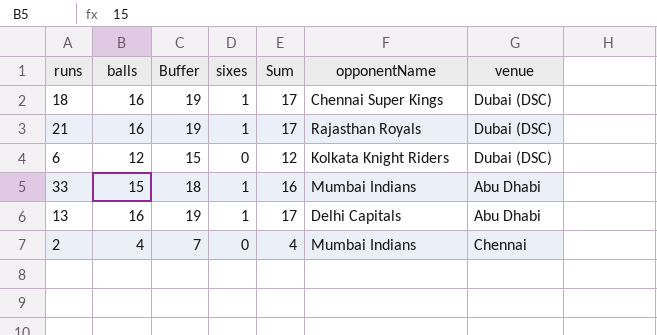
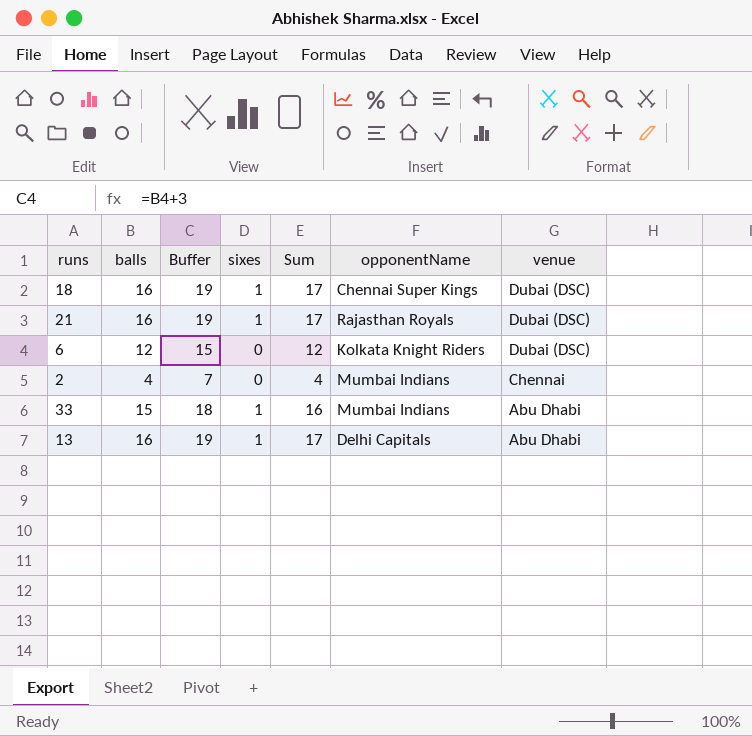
row order: none -> venue descending

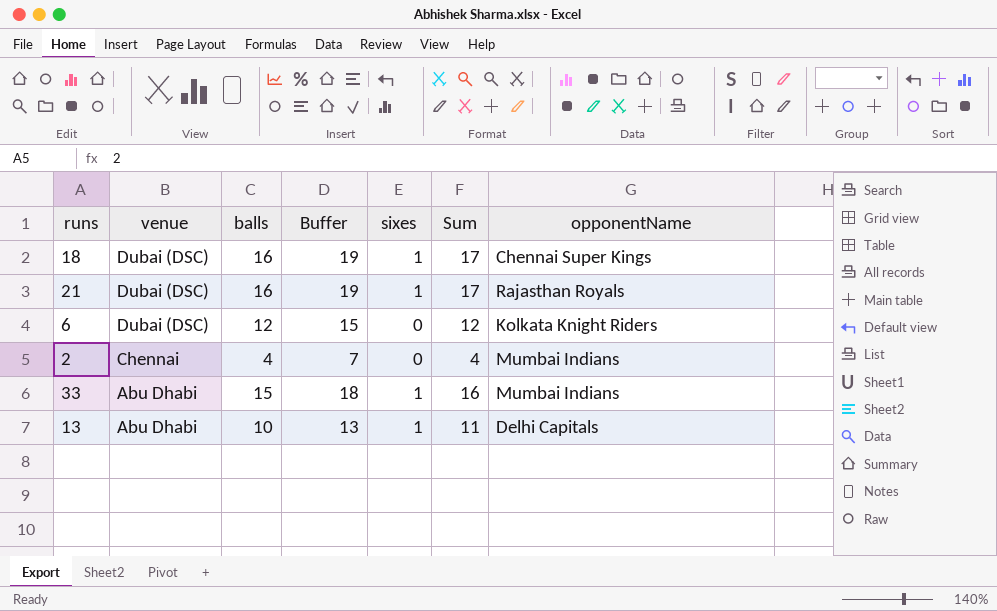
column venue | position: 7 -> 2
13 | balls: 16 -> 10
13 | Buffer: 19 -> 13
13 | Sum: 17 -> 11

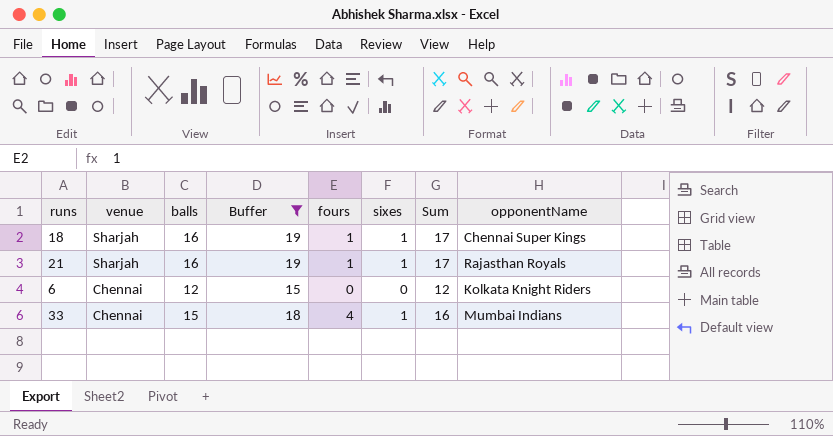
filter: none -> Buffer >= 15
column fours | position: none -> 5
18 | venue: Dubai (DSC) -> Sharjah
21 | venue: Dubai (DSC) -> Sharjah
6 | venue: Dubai (DSC) -> Chennai
33 | venue: Abu Dhabi -> Chennai

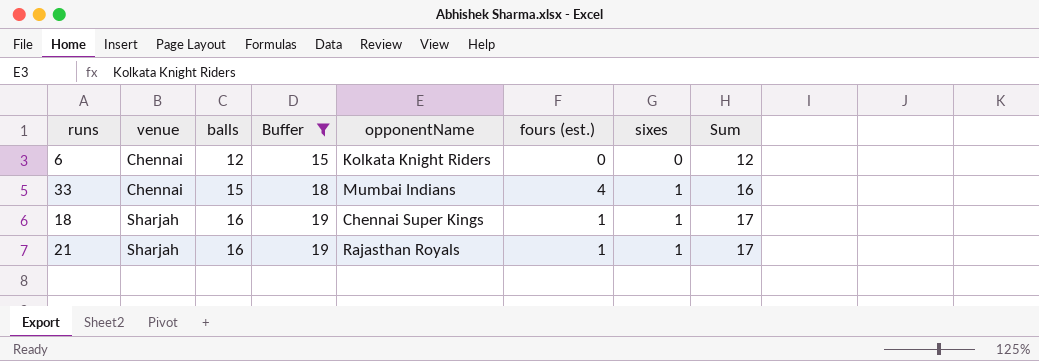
row order: venue descending -> venue ascending
column opponentName | position: 8 -> 5
column name: fours -> fours (est.)

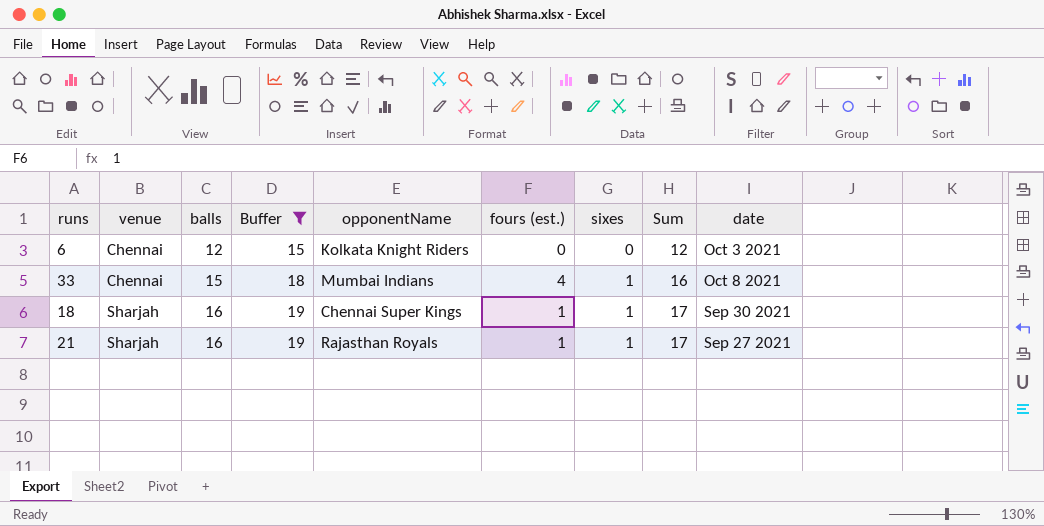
column date | position: none -> 9

